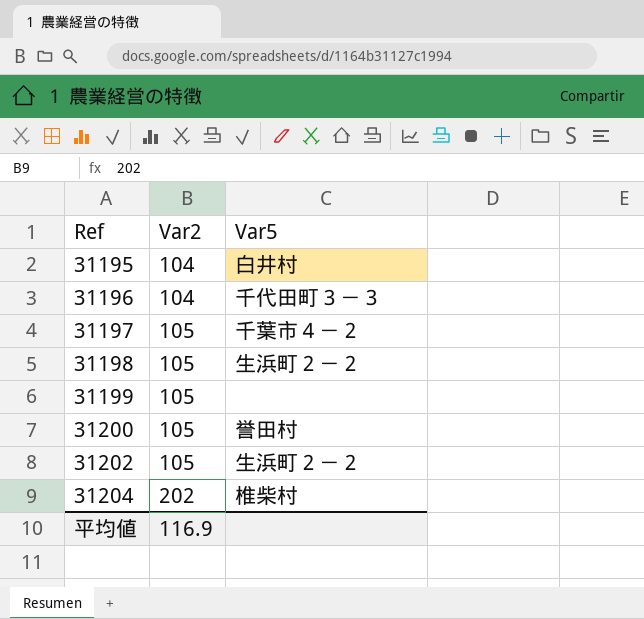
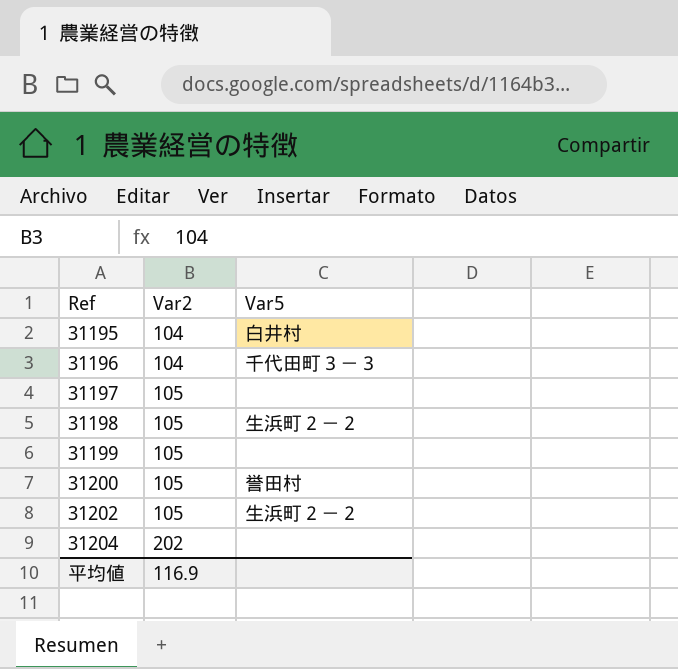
31197 | Var5: 千葉市４－２ -> none
31204 | Var5: 椎柴村 -> none

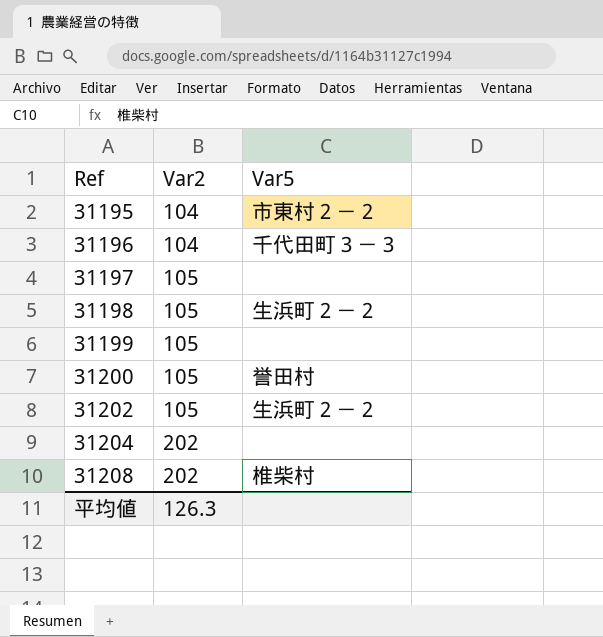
31195 | Var5: 白井村 -> 市東村２－２
row 31208: none -> 202 | 椎柴村
平均値 | Var2: 116.9 -> 126.3

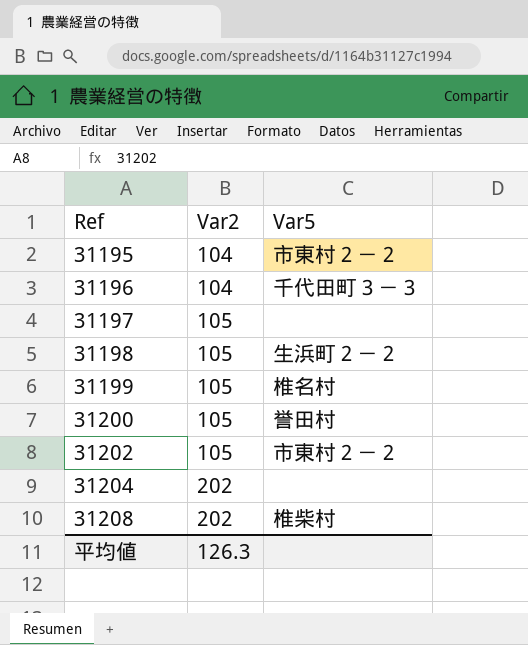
31199 | Var5: none -> 椎名村
31202 | Var5: 生浜町２－２ -> 市東村２－２

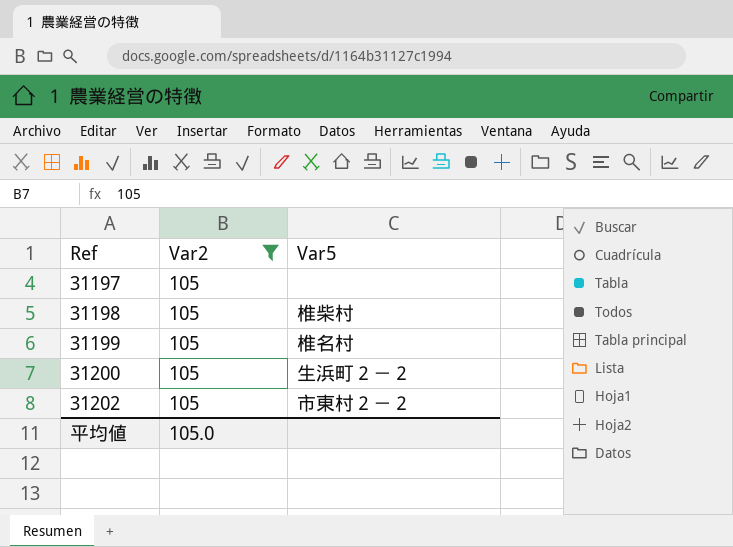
filter: none -> Var2 = 105
31198 | Var5: 生浜町２－２ -> 椎柴村
31200 | Var5: 誉田村 -> 生浜町２－２
平均値 | Var2: 126.3 -> 105.0

